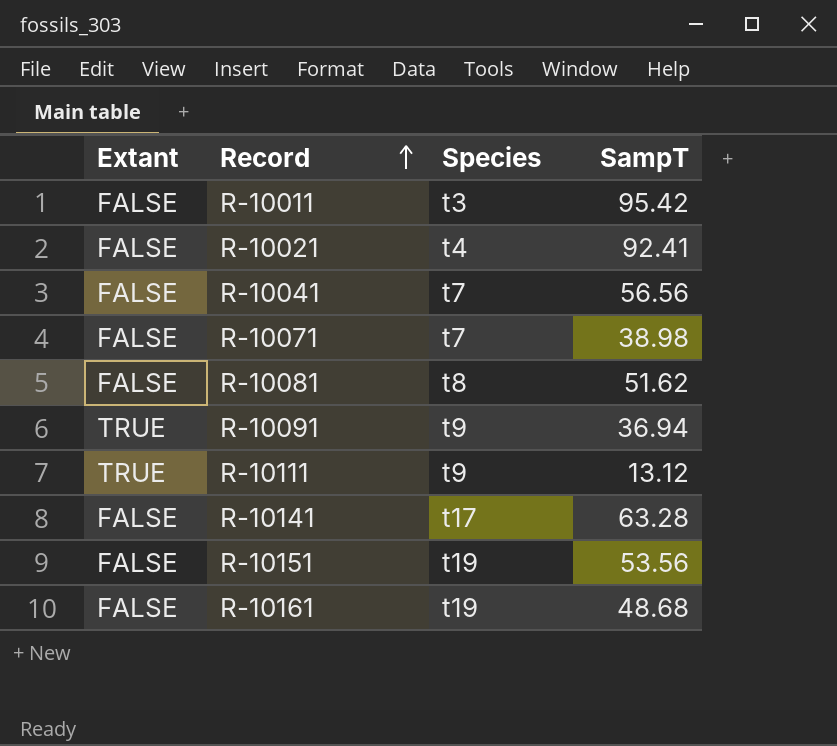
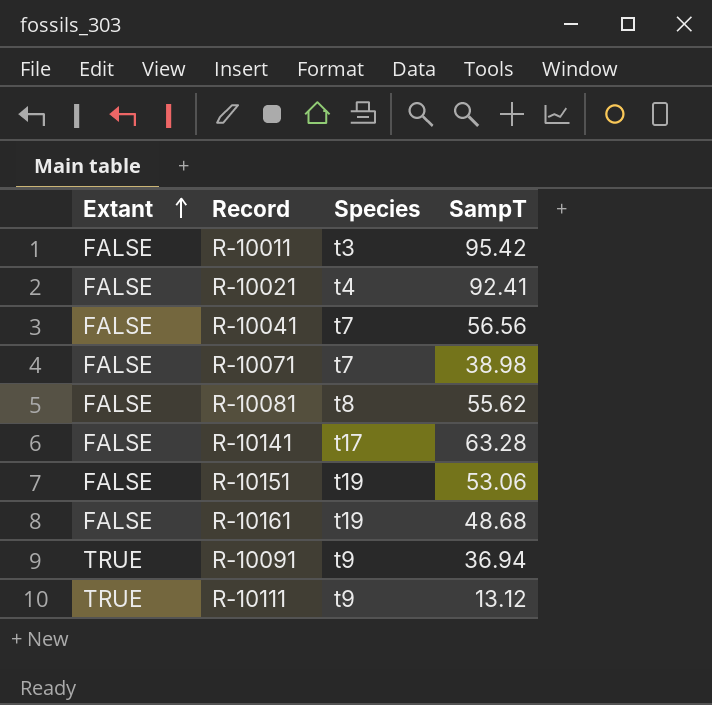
row order: Record ascending -> Extant ascending
R-10081 | SampT: 51.62 -> 55.62
R-10151 | SampT: 53.56 -> 53.06

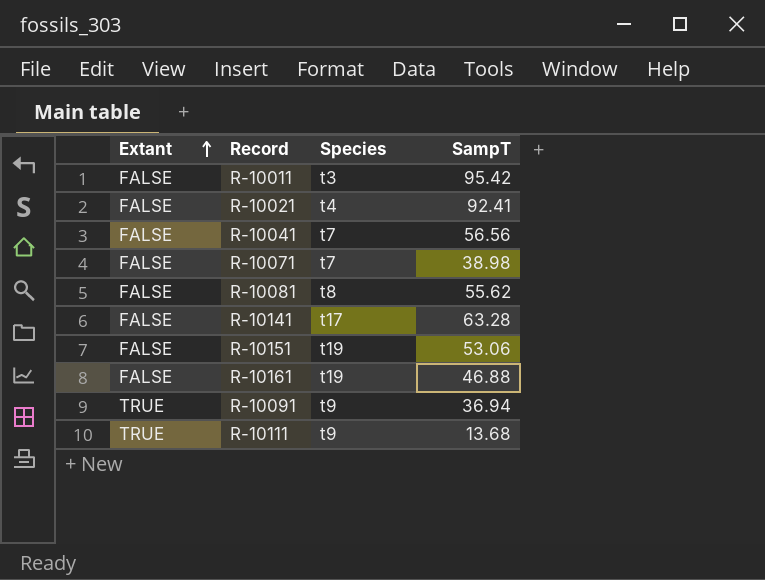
R-10161 | SampT: 48.68 -> 46.88
R-10111 | SampT: 13.12 -> 13.68

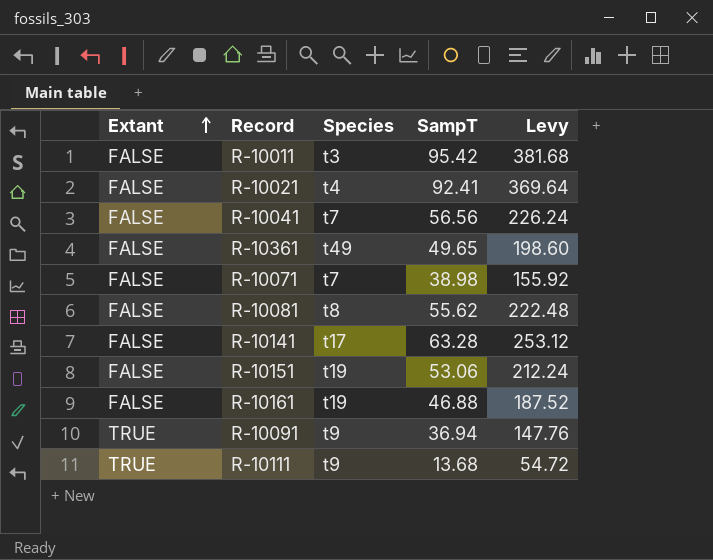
column Levy | formula: none -> [SampT] * 4
row R-10361: none -> FALSE | t49 | 49.65 | 198.60

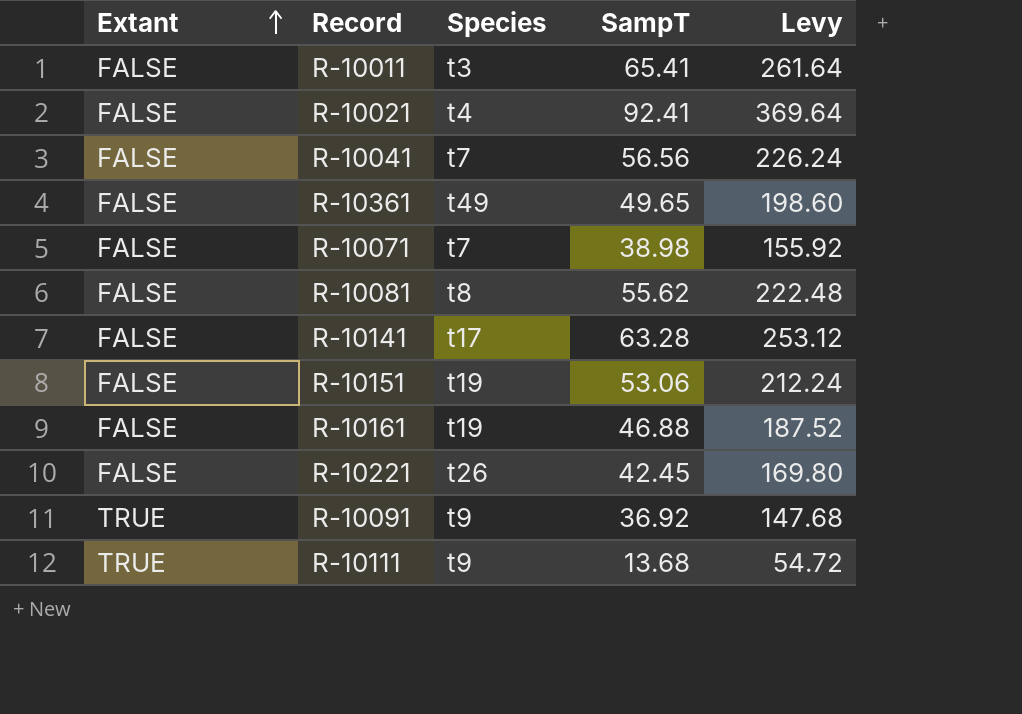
R-10011 | SampT: 95.42 -> 65.41
R-10011 | Levy: 381.68 -> 261.64
row R-10221: none -> FALSE | t26 | 42.45 | 169.80
R-10091 | SampT: 36.94 -> 36.92
R-10091 | Levy: 147.76 -> 147.68

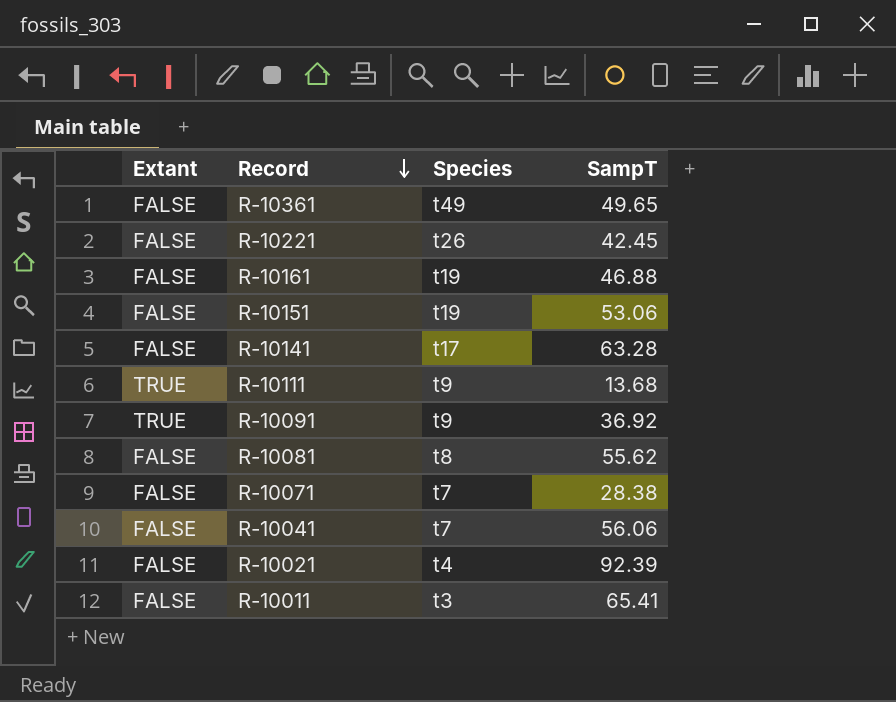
row order: Extant ascending -> Record descending
column Levy | formula: [SampT] * 4 -> none
R-10071 | SampT: 38.98 -> 28.38
R-10041 | SampT: 56.56 -> 56.06
R-10021 | SampT: 92.41 -> 92.39

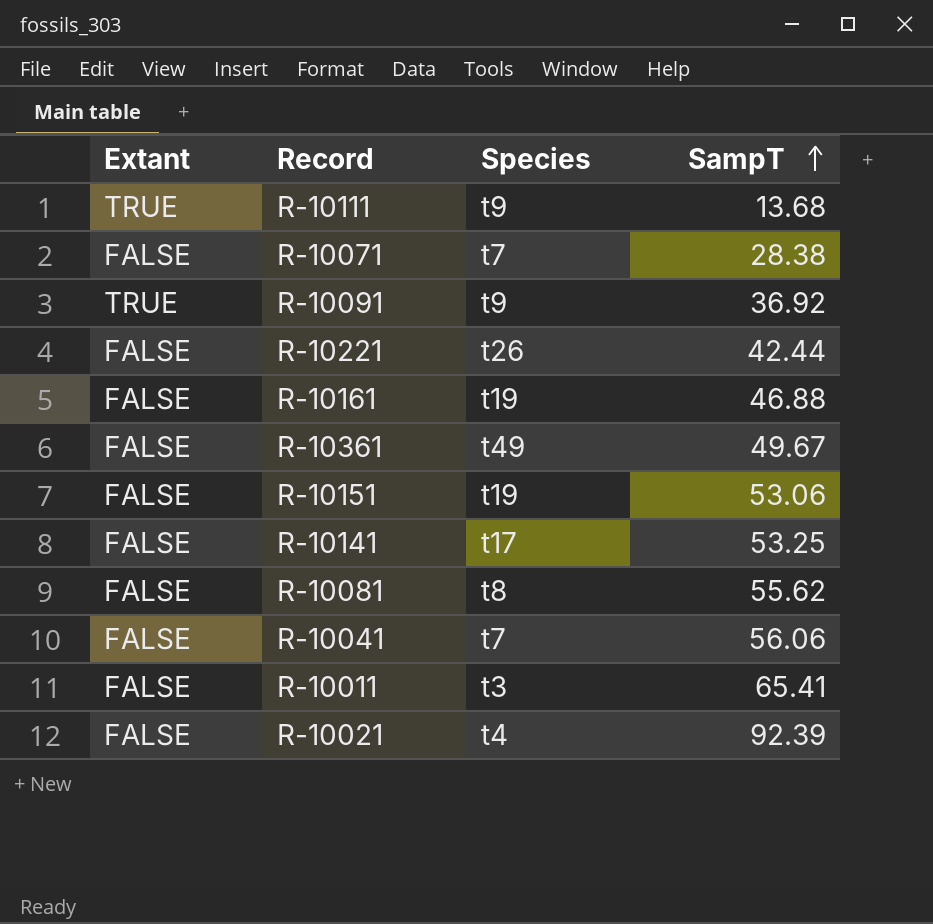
row order: Record descending -> SampT ascending
R-10221 | SampT: 42.45 -> 42.44
R-10361 | SampT: 49.65 -> 49.67
R-10141 | SampT: 63.28 -> 53.25

